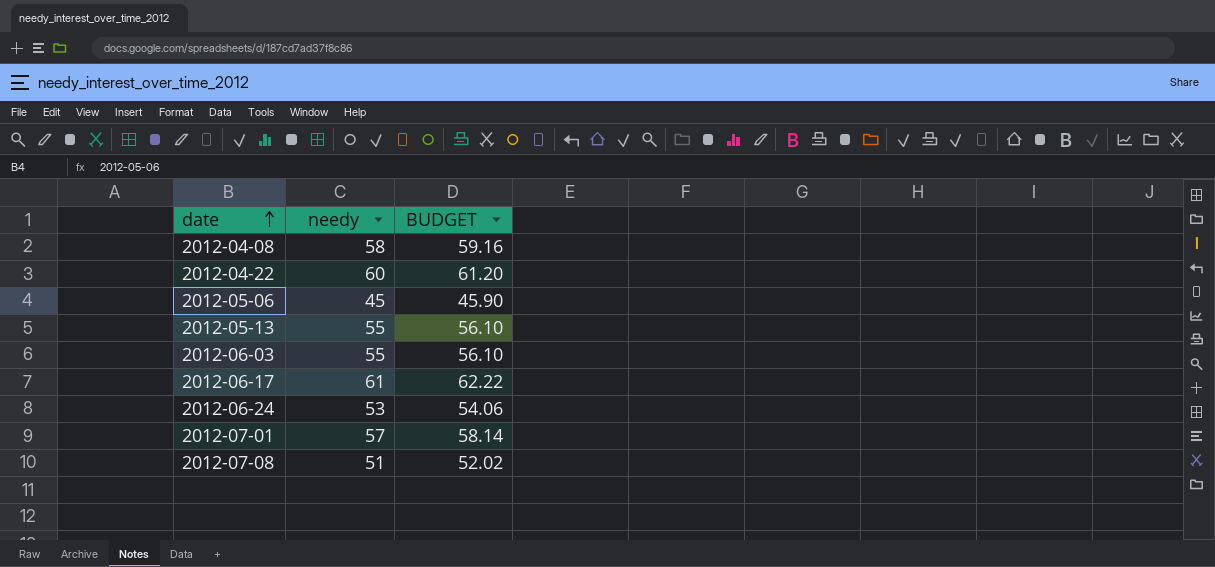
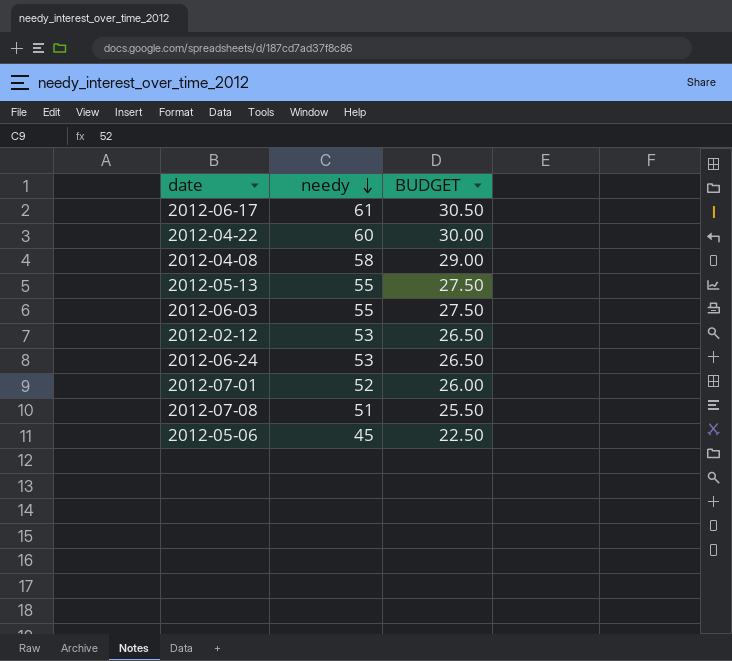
row order: date ascending -> needy descending
column BUDGET | formula: [needy] * 1.02 -> [needy] * 0.5
row 2012-02-12: none -> 53 | 26.50
2012-07-01 | needy: 57 -> 52

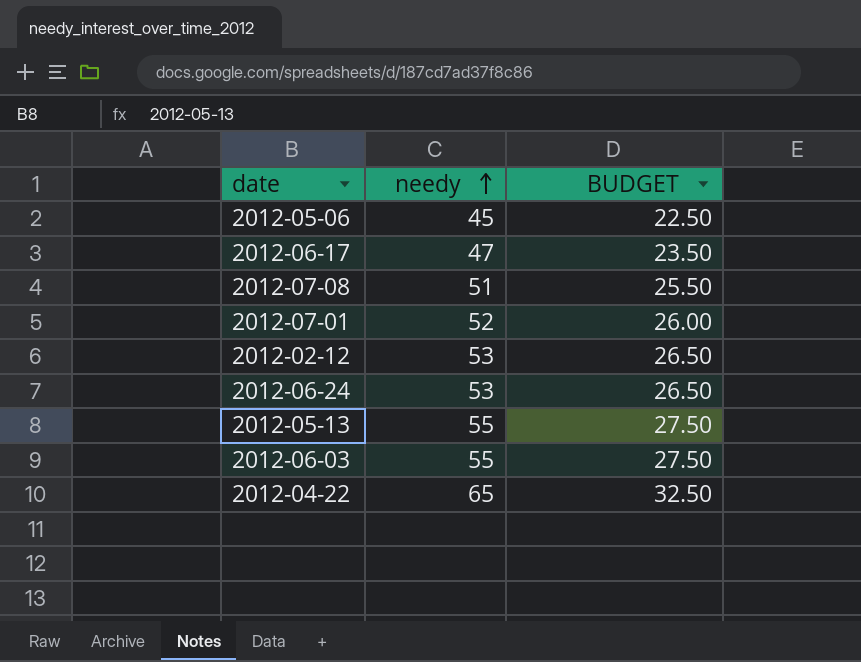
row order: needy descending -> needy ascending
row 2012-04-08: 58 | 29.00 -> none
2012-06-17 | needy: 61 -> 47
2012-06-17 | BUDGET: 30.50 -> 23.50
2012-04-22 | needy: 60 -> 65
2012-04-22 | BUDGET: 30.00 -> 32.50

